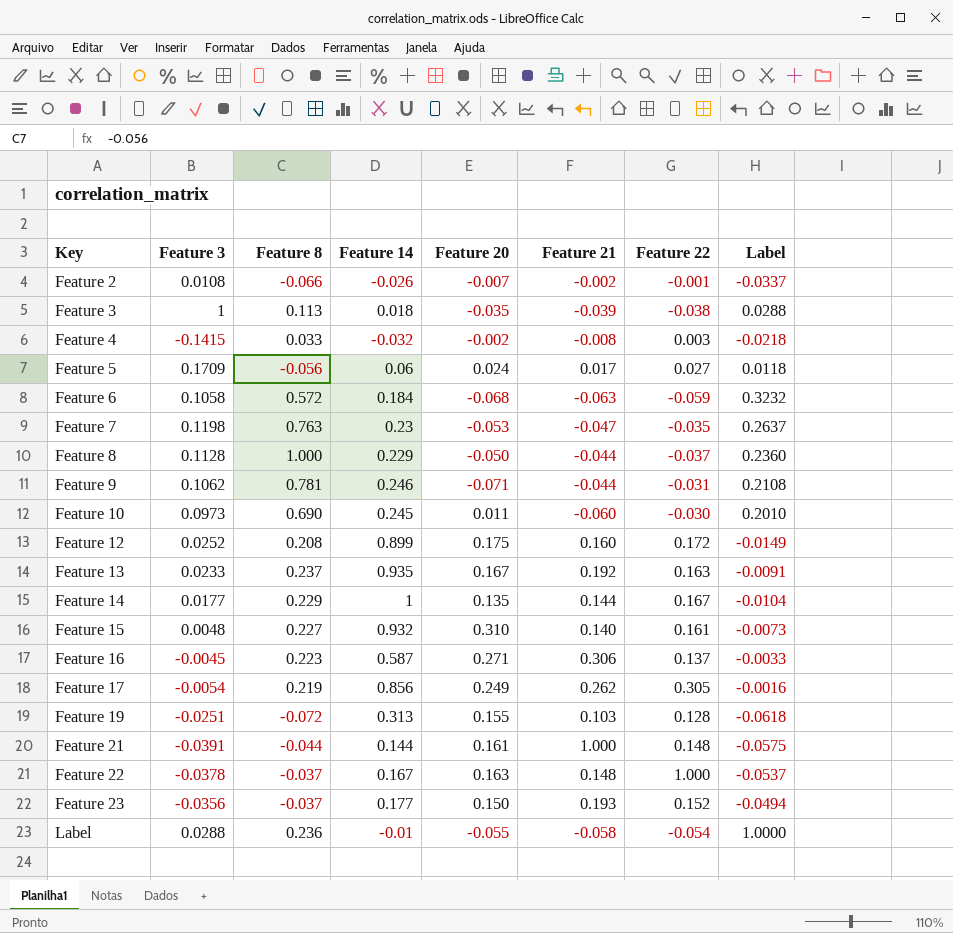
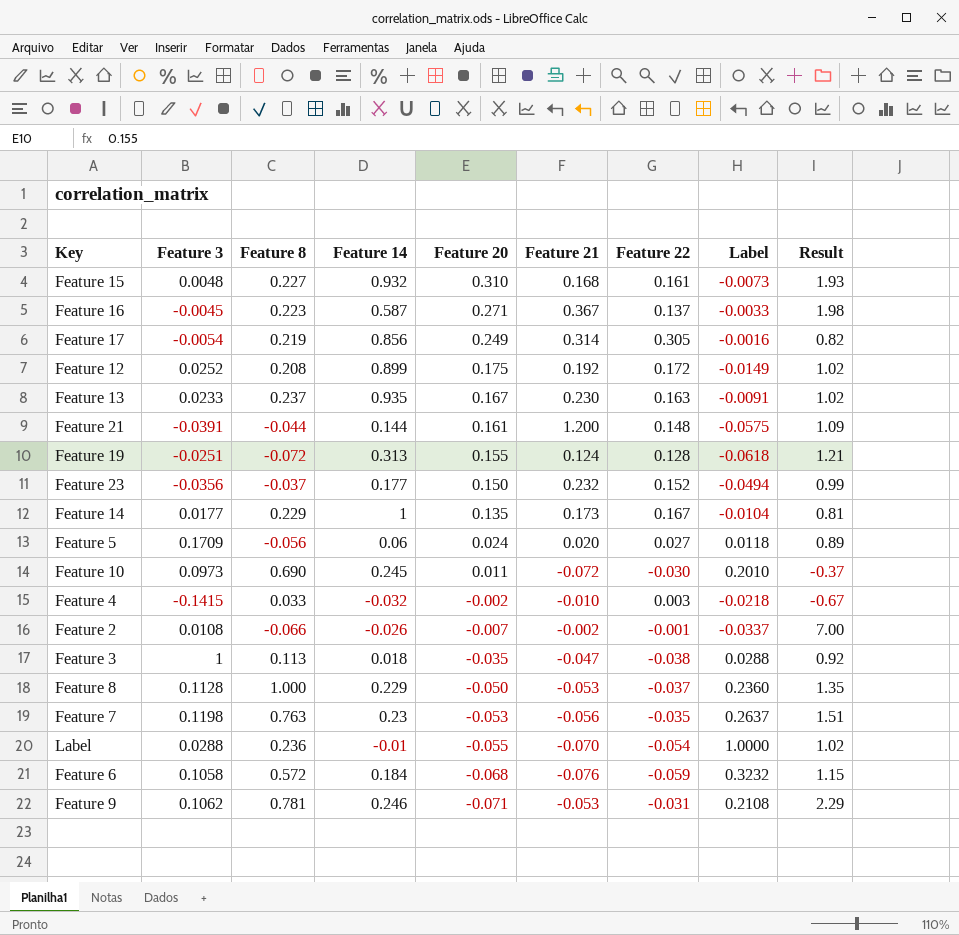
row order: Key ascending -> Feature 20 descending
column Result | formula: none -> [Feature 20] / [Feature 22]
row Feature 22: -0.0378 | -0.037 | 0.167 | 0.163 | 0.148 | 1.000 | -0.0537 -> none
Feature 15 | Feature 21: 0.140 -> 0.168
Feature 16 | Feature 21: 0.306 -> 0.367
Feature 17 | Feature 21: 0.262 -> 0.314
Feature 12 | Feature 21: 0.160 -> 0.192
Feature 13 | Feature 21: 0.192 -> 0.230
Feature 21 | Feature 21: 1.000 -> 1.200
Feature 19 | Feature 21: 0.103 -> 0.124
Feature 23 | Feature 21: 0.193 -> 0.232
Feature 14 | Feature 21: 0.144 -> 0.173
Feature 5 | Feature 21: 0.017 -> 0.020
Feature 10 | Feature 21: -0.060 -> -0.072
Feature 4 | Feature 21: -0.008 -> -0.010
Feature 3 | Feature 21: -0.039 -> -0.047
Feature 8 | Feature 21: -0.044 -> -0.053
Feature 7 | Feature 21: -0.047 -> -0.056
Label | Feature 21: -0.058 -> -0.070
Feature 6 | Feature 21: -0.063 -> -0.076
Feature 9 | Feature 21: -0.044 -> -0.053

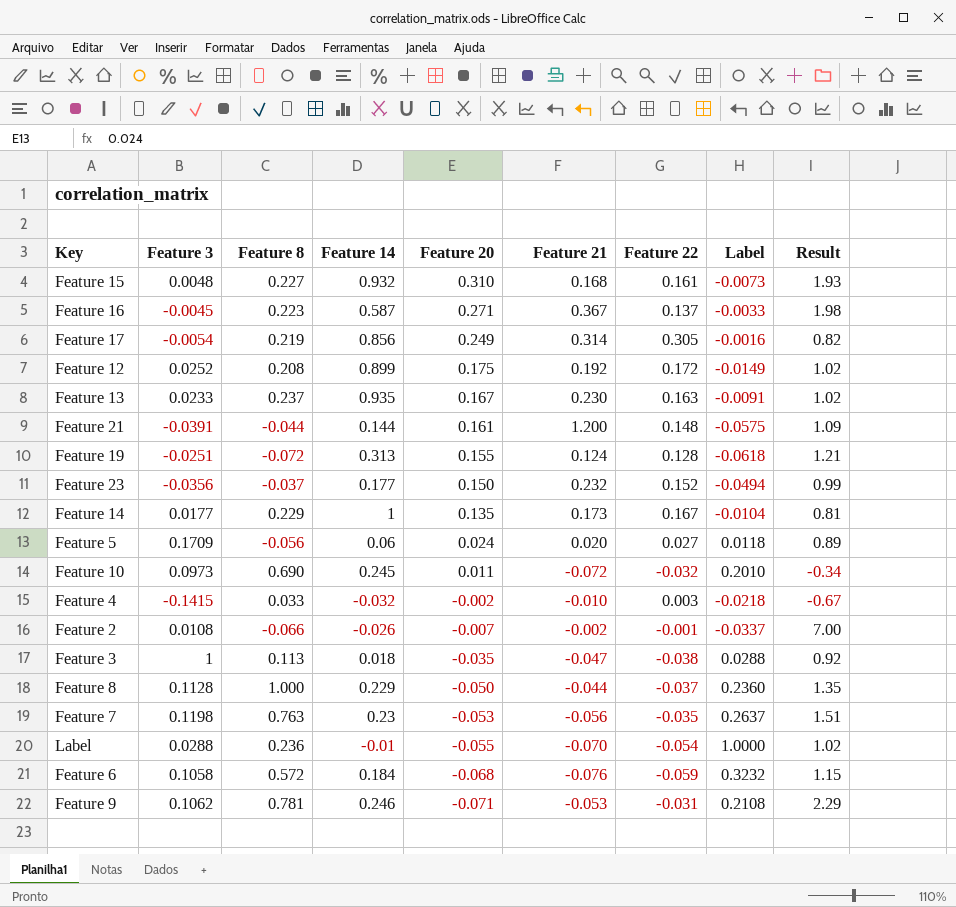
Feature 10 | Feature 22: -0.030 -> -0.032
Feature 10 | Result: -0.37 -> -0.34
Feature 8 | Feature 21: -0.053 -> -0.044

